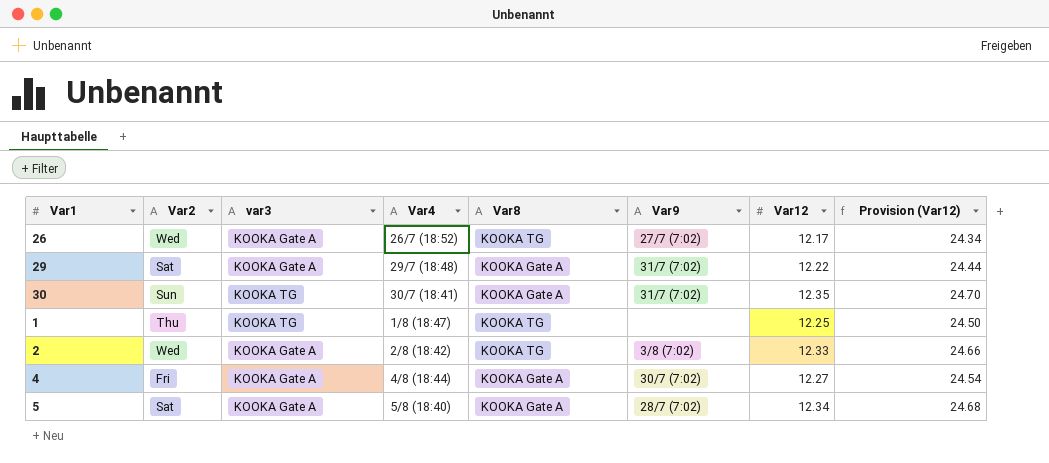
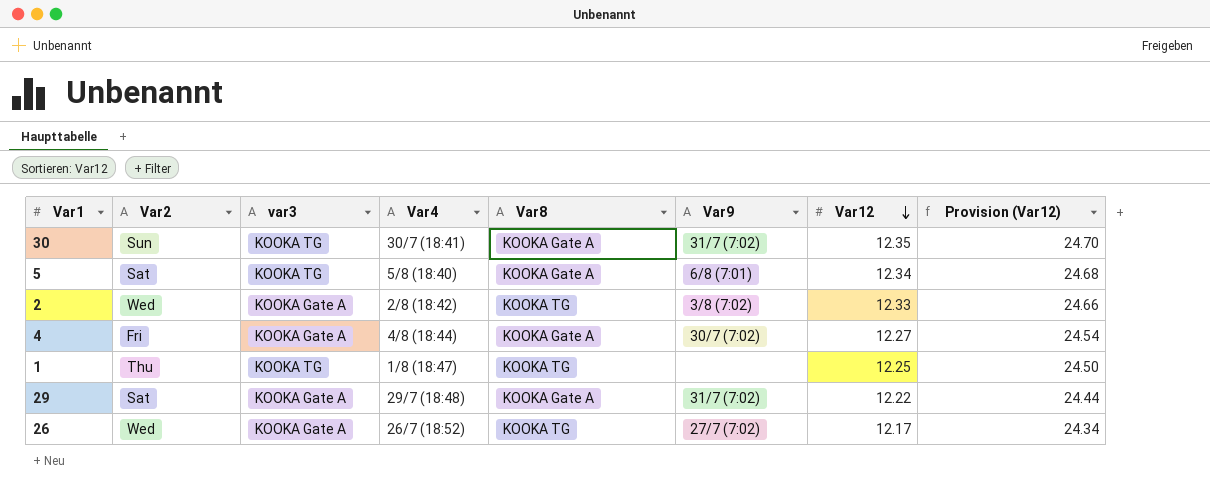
row order: none -> Var12 descending
5 | var3: KOOKA Gate A -> KOOKA TG
5 | Var9: 28/7 (7:02) -> 6/8 (7:01)

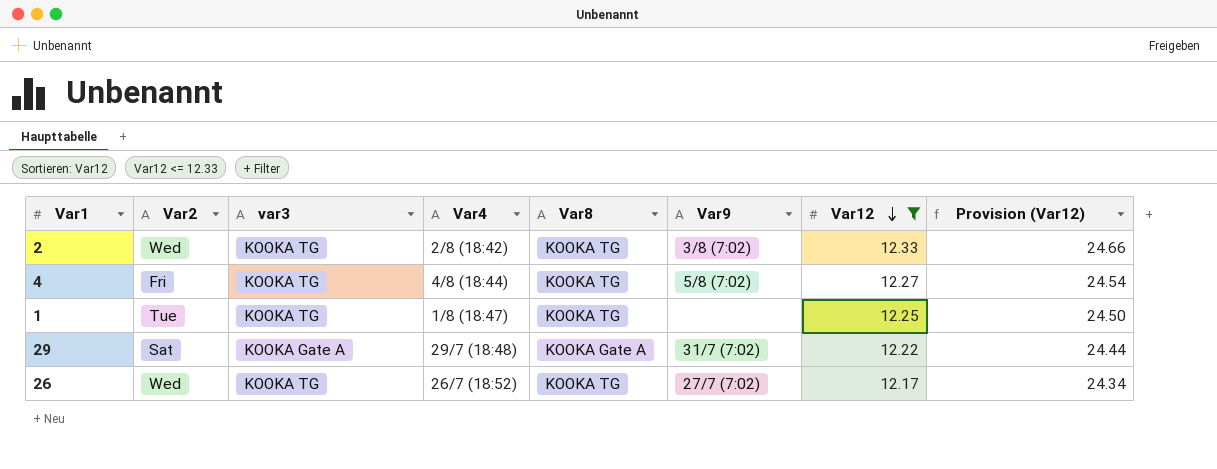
filter: none -> Var12 <= 12.33
2 | var3: KOOKA Gate A -> KOOKA TG
4 | var3: KOOKA Gate A -> KOOKA TG
4 | Var8: KOOKA Gate A -> KOOKA TG
4 | Var9: 30/7 (7:02) -> 5/8 (7:02)
1 | Var2: Thu -> Tue
26 | var3: KOOKA Gate A -> KOOKA TG

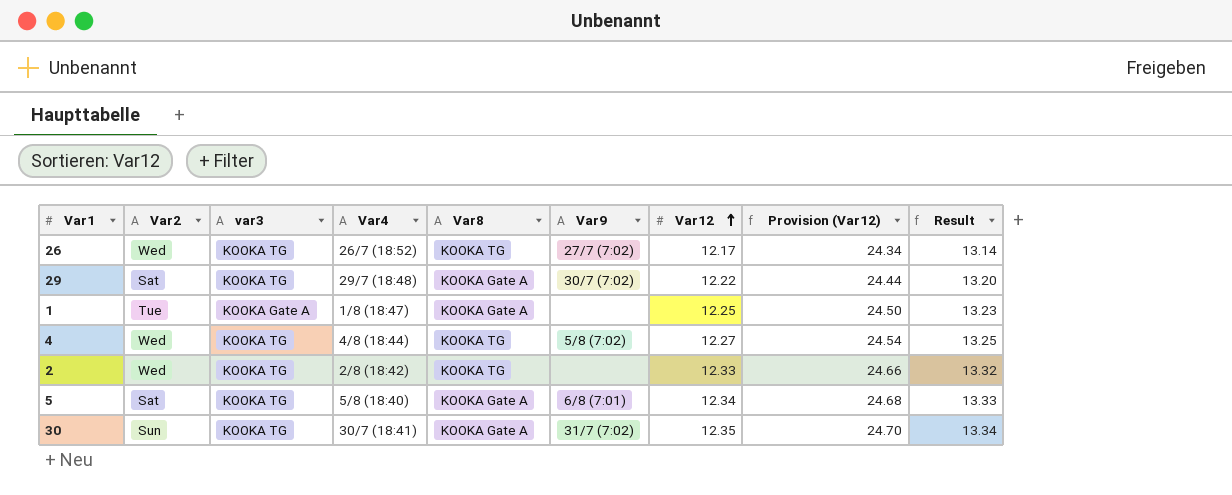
filter: Var12 <= 12.33 -> none
row order: Var12 descending -> Var12 ascending
column Result | formula: none -> [Var12] * 1.08
29 | var3: KOOKA Gate A -> KOOKA TG
29 | Var9: 31/7 (7:02) -> 30/7 (7:02)
1 | var3: KOOKA TG -> KOOKA Gate A
1 | Var8: KOOKA TG -> KOOKA Gate A
4 | Var2: Fri -> Wed
2 | Var9: 3/8 (7:02) -> none

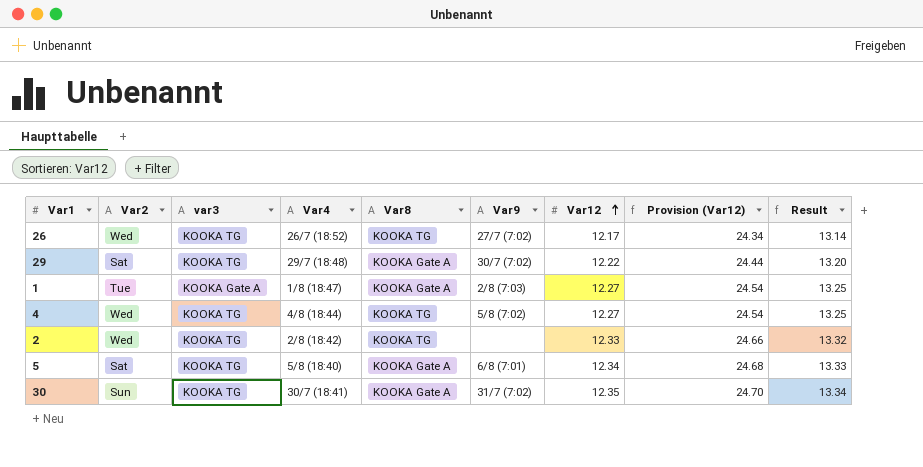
1 | Var9: none -> 2/8 (7:03)
1 | Var12: 12.25 -> 12.27
1 | Provision (Var12): 24.50 -> 24.54
1 | Result: 13.23 -> 13.25

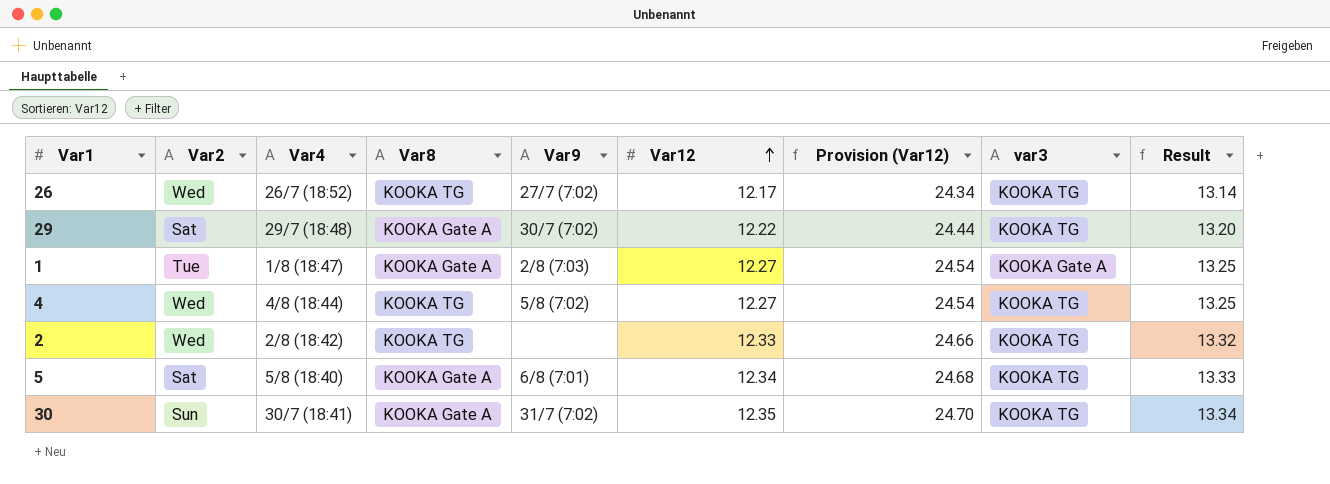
column var3 | position: 3 -> 8

